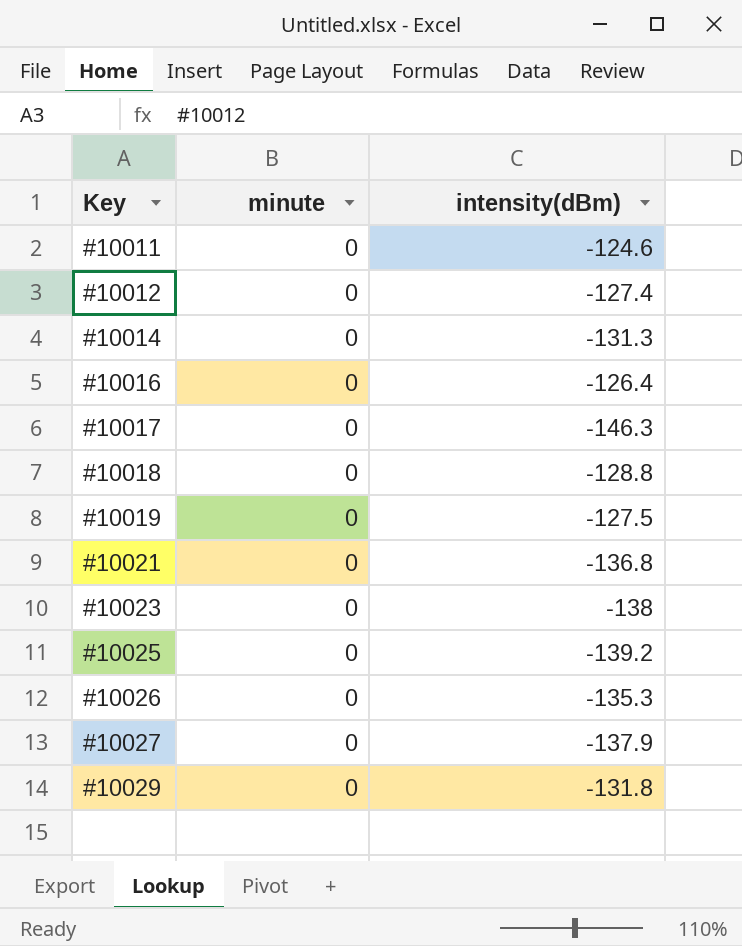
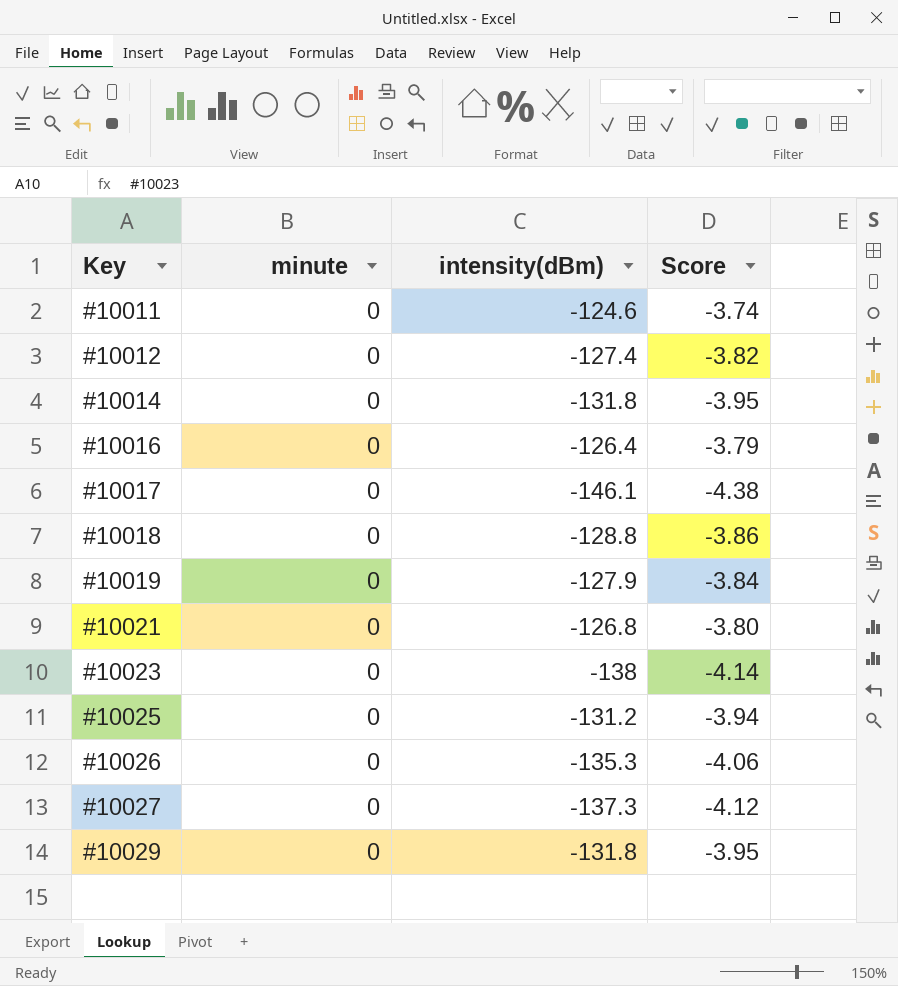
column Score | formula: none -> [intensity(dBm)] * 0.03
#10014 | intensity(dBm): -131.3 -> -131.8
#10017 | intensity(dBm): -146.3 -> -146.1
#10019 | intensity(dBm): -127.5 -> -127.9
#10021 | intensity(dBm): -136.8 -> -126.8
#10025 | intensity(dBm): -139.2 -> -131.2
#10027 | intensity(dBm): -137.9 -> -137.3

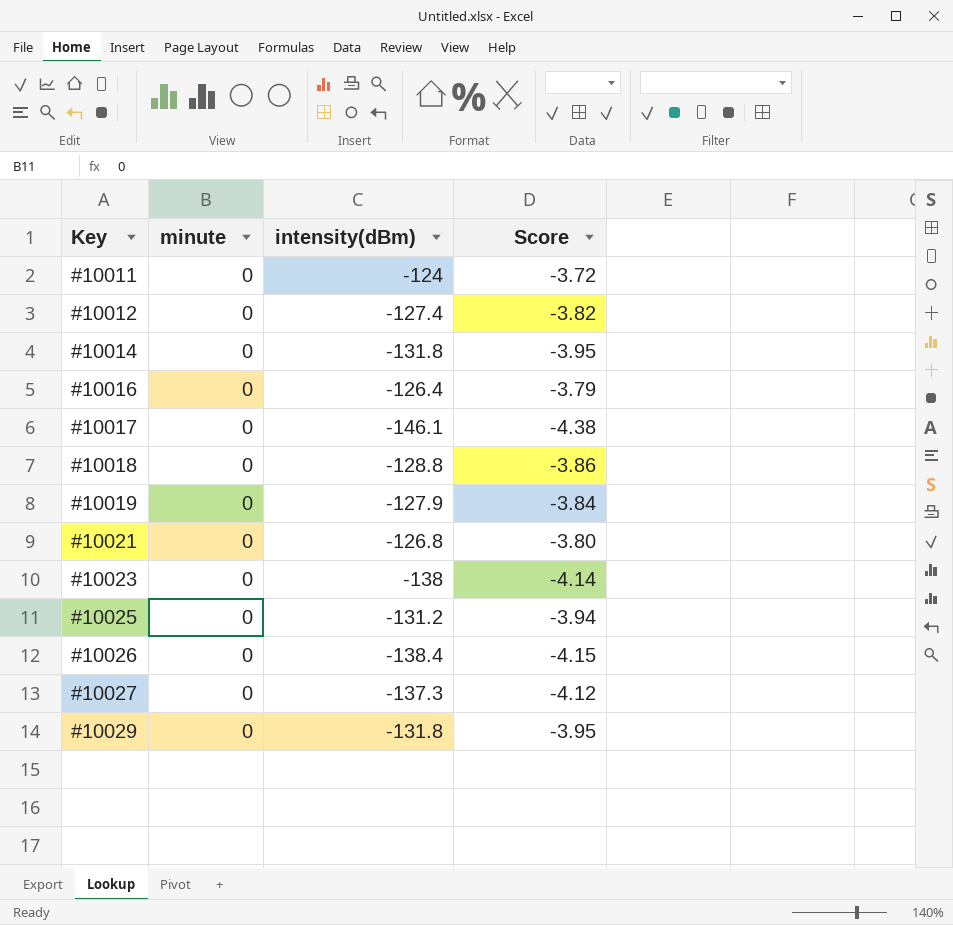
#10011 | intensity(dBm): -124.6 -> -124
#10011 | Score: -3.74 -> -3.72
#10026 | intensity(dBm): -135.3 -> -138.4
#10026 | Score: -4.06 -> -4.15

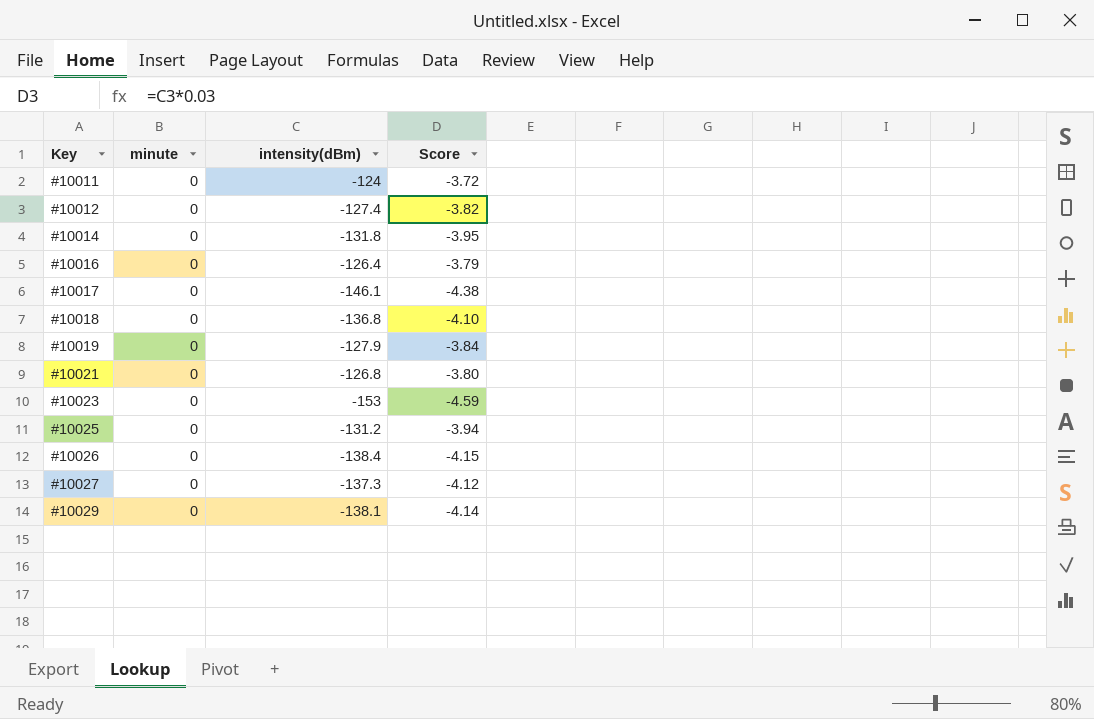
#10018 | intensity(dBm): -128.8 -> -136.8
#10018 | Score: -3.86 -> -4.10
#10023 | intensity(dBm): -138 -> -153
#10023 | Score: -4.14 -> -4.59
#10029 | intensity(dBm): -131.8 -> -138.1
#10029 | Score: -3.95 -> -4.14

